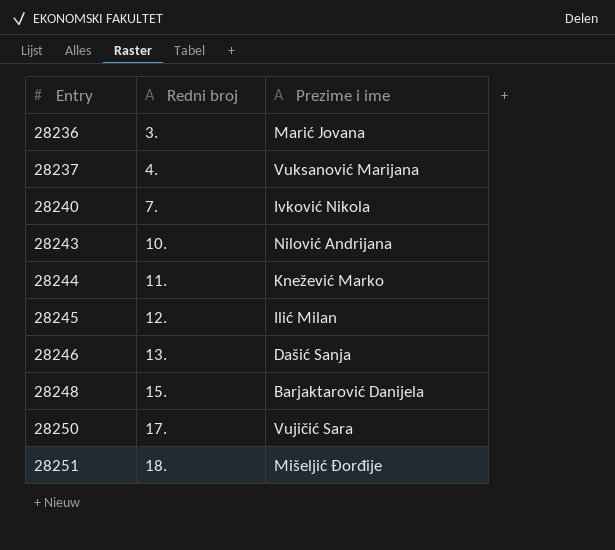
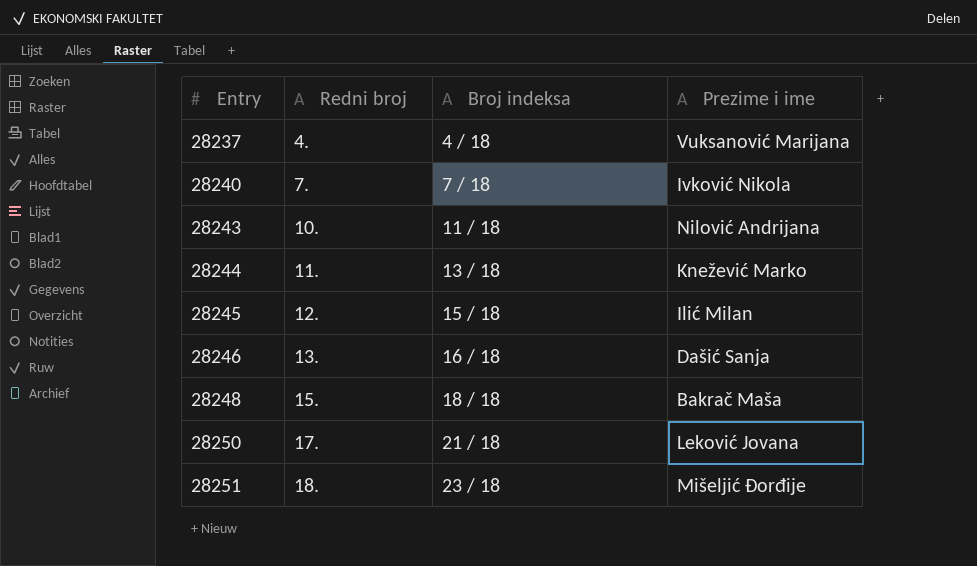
column Broj indeksa | position: none -> 3
row 28236: 3. | Marić Jovana -> none
28248 | Prezime i ime: Barjaktarović Danijela -> Bakrač Maša
28250 | Prezime i ime: Vujičić Sara -> Leković Jovana

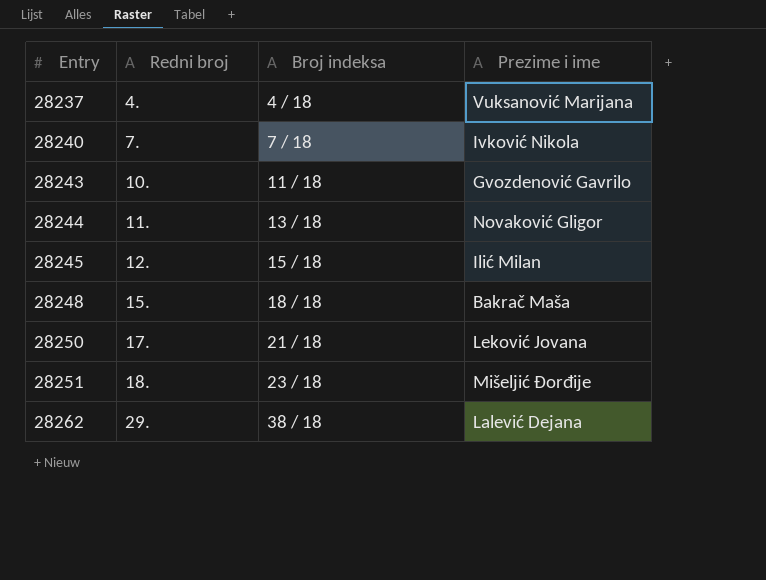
row 28246: 13. | 16 / 18 | Dašić Sanja -> none
28243 | Prezime i ime: Nilović Andrijana -> Gvozdenović Gavrilo
28244 | Prezime i ime: Knežević Marko -> Novaković Gligor
row 28262: none -> 29. | 38 / 18 | Lalević Dejana

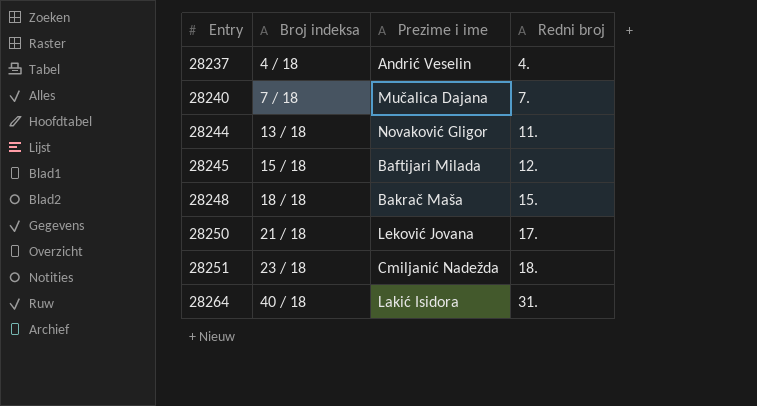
column Redni broj | position: 2 -> 4
row 28243: 10. | 11 / 18 | Gvozdenović Gavrilo -> none
row 28262: 29. | 38 / 18 | Lalević Dejana -> none
28237 | Prezime i ime: Vuksanović Marijana -> Andrić Veselin
28240 | Prezime i ime: Ivković Nikola -> Mučalica Dajana
28245 | Prezime i ime: Ilić Milan -> Baftijari Milada
28251 | Prezime i ime: Mišeljić Đorđije -> Cmiljanić Nadežda
row 28264: none -> 40 / 18 | Lakić Isidora | 31.

